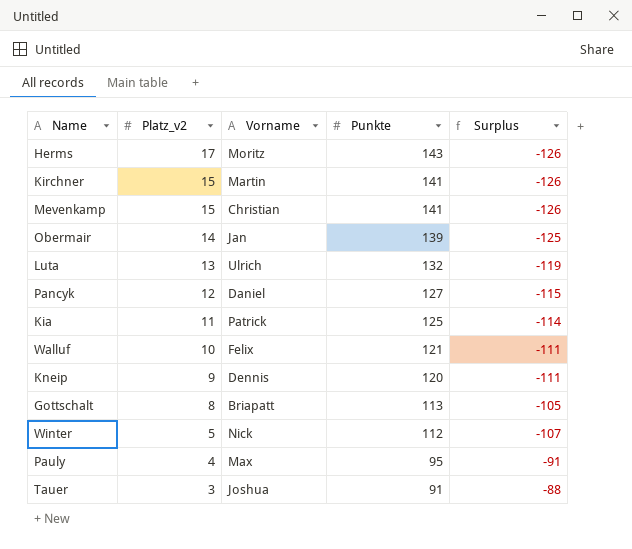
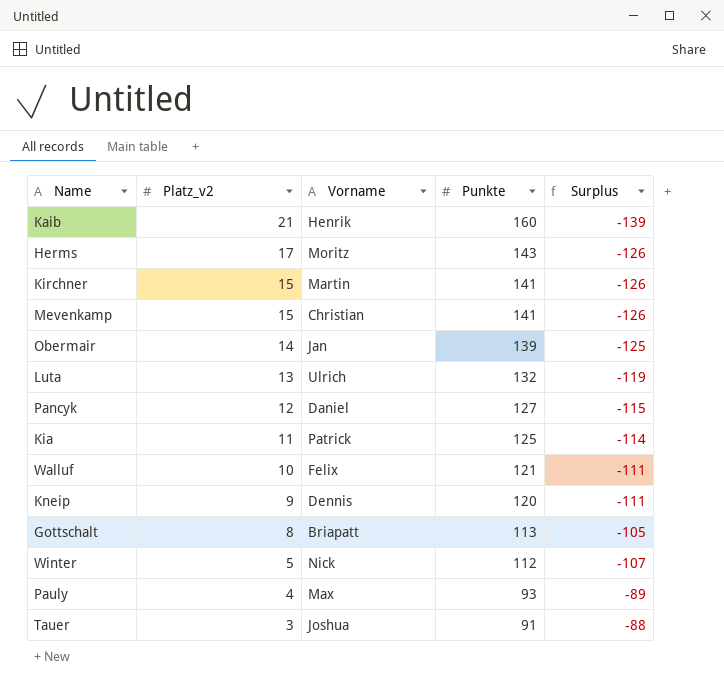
row Kaib: none -> 21 | Henrik | 160 | -139
Pauly | Punkte: 95 -> 93
Pauly | Surplus: -91 -> -89

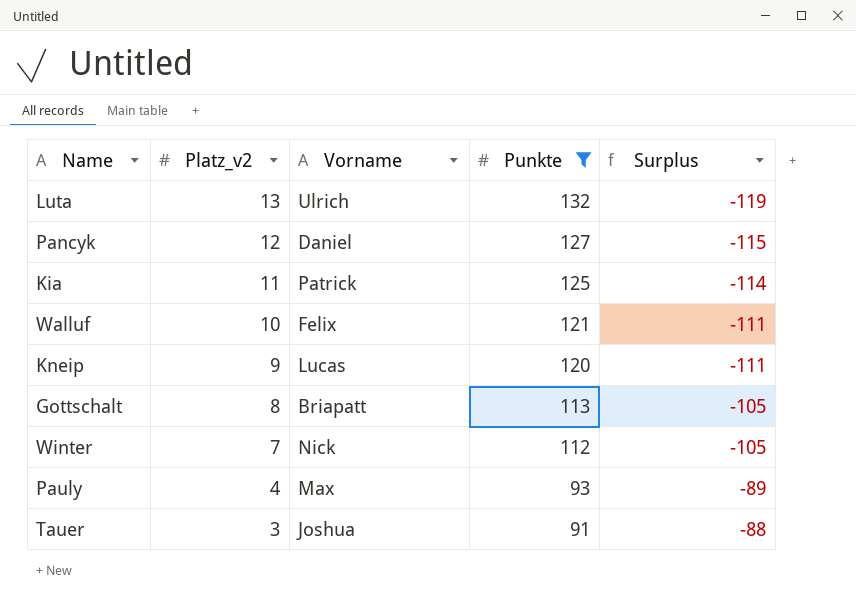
filter: none -> Punkte <= 132
Kneip | Vorname: Dennis -> Lucas
Winter | Platz_v2: 5 -> 7
Winter | Surplus: -107 -> -105

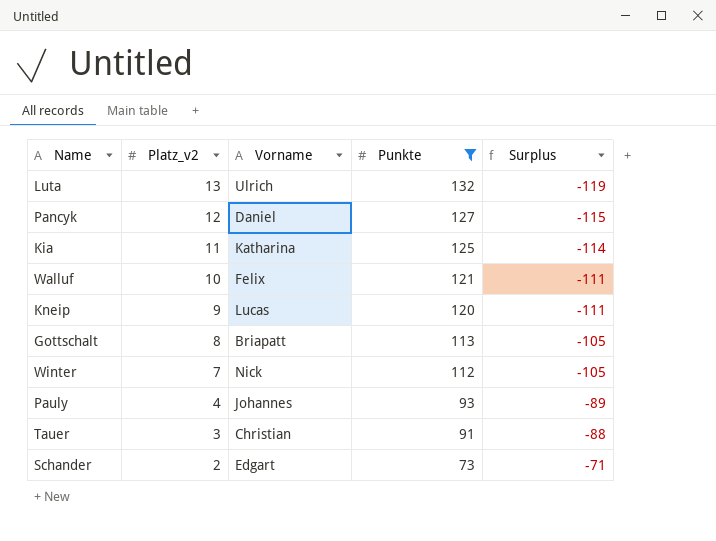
Kia | Vorname: Patrick -> Katharina
Pauly | Vorname: Max -> Johannes
Tauer | Vorname: Joshua -> Christian
row Schander: none -> 2 | Edgart | 73 | -71

